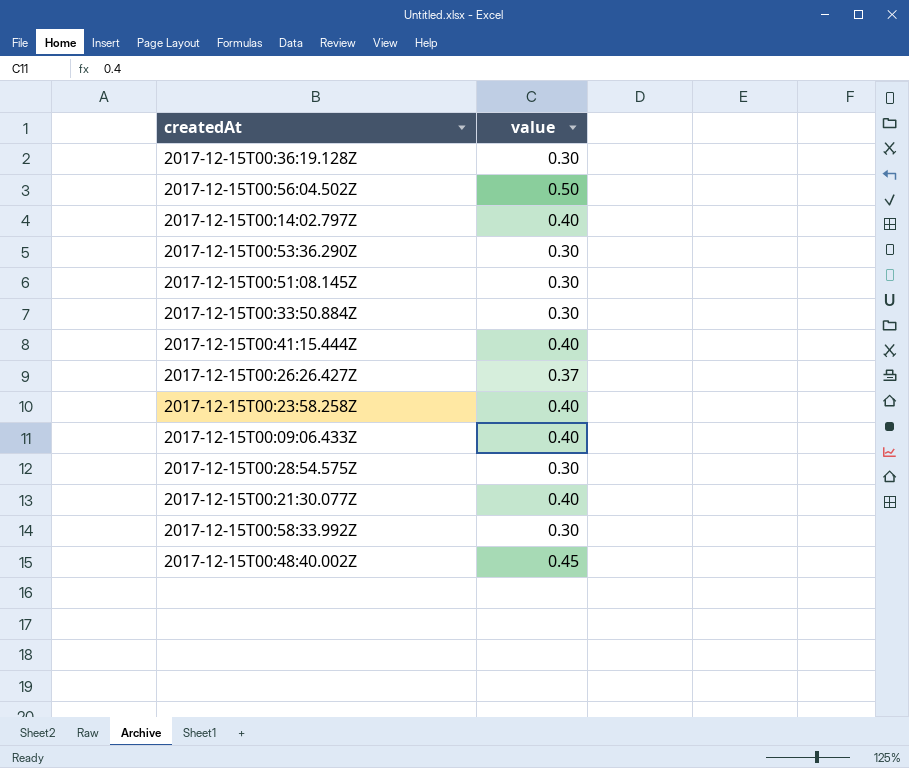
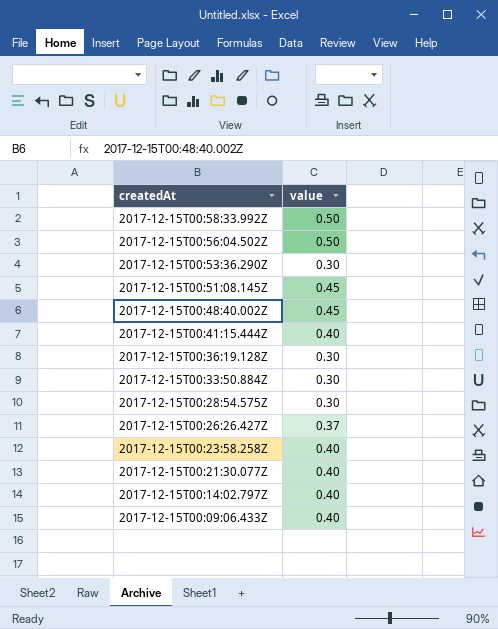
row order: none -> createdAt descending
2017-12-15T00:58:33.992Z | value: 0.30 -> 0.50
2017-12-15T00:51:08.145Z | value: 0.30 -> 0.45

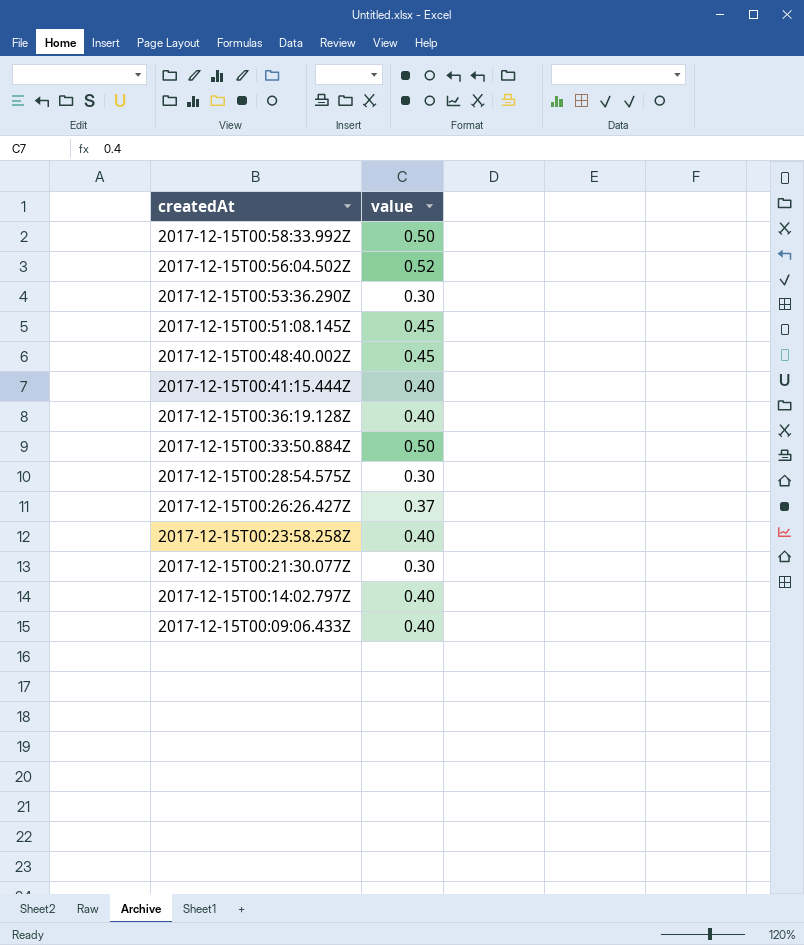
2017-12-15T00:56:04.502Z | value: 0.50 -> 0.52
2017-12-15T00:36:19.128Z | value: 0.30 -> 0.40
2017-12-15T00:33:50.884Z | value: 0.30 -> 0.50
2017-12-15T00:21:30.077Z | value: 0.40 -> 0.30

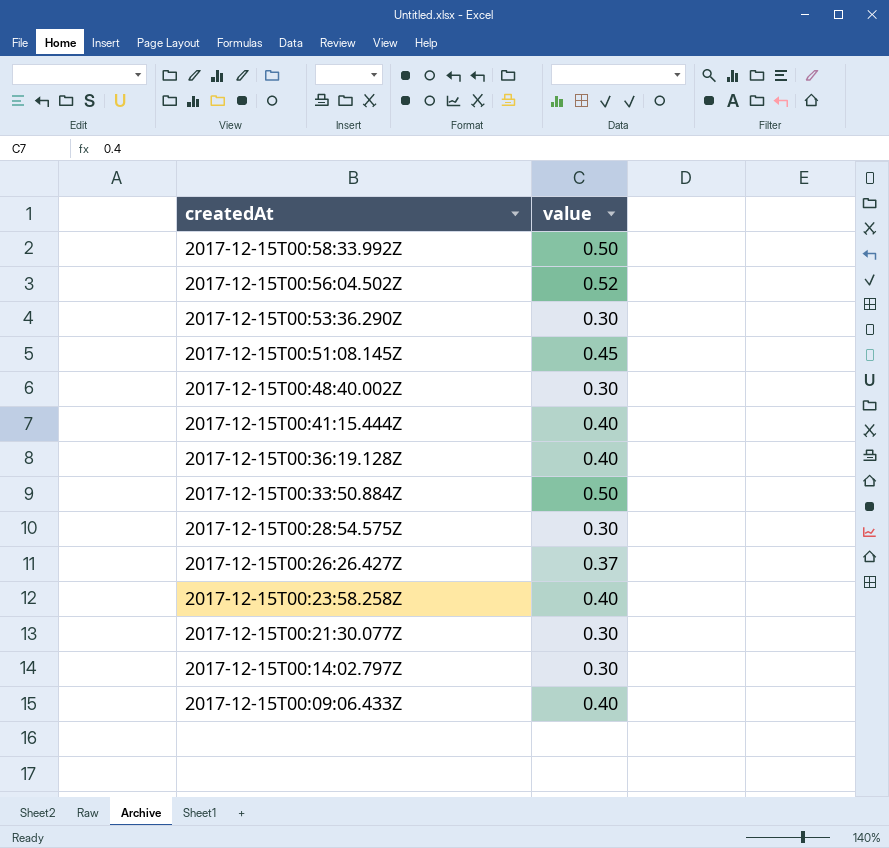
2017-12-15T00:48:40.002Z | value: 0.45 -> 0.30
2017-12-15T00:14:02.797Z | value: 0.40 -> 0.30

